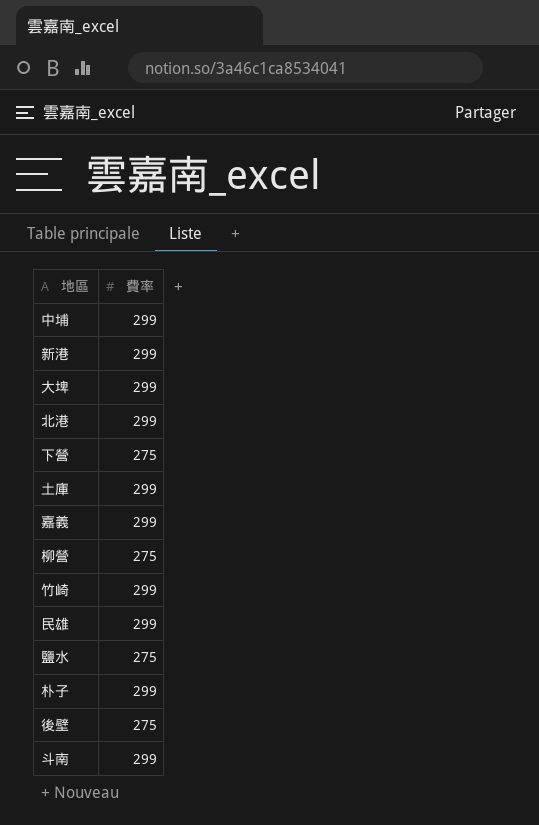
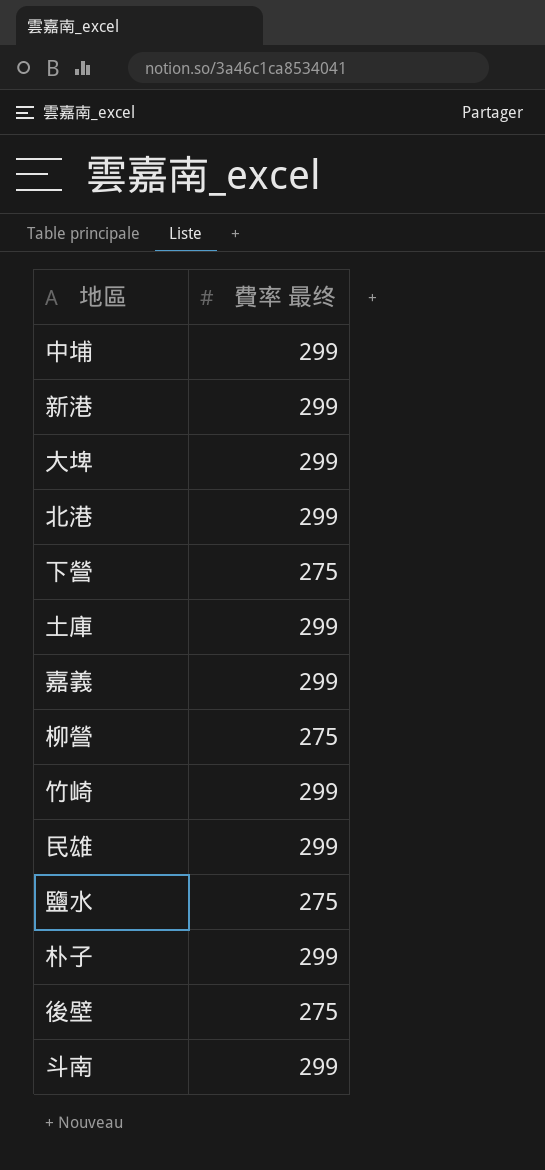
column name: 費率 -> 費率 最终

